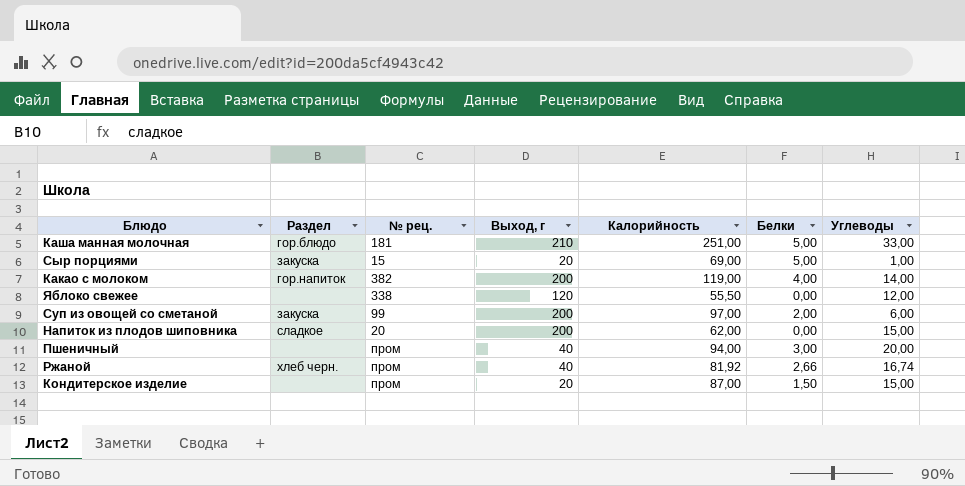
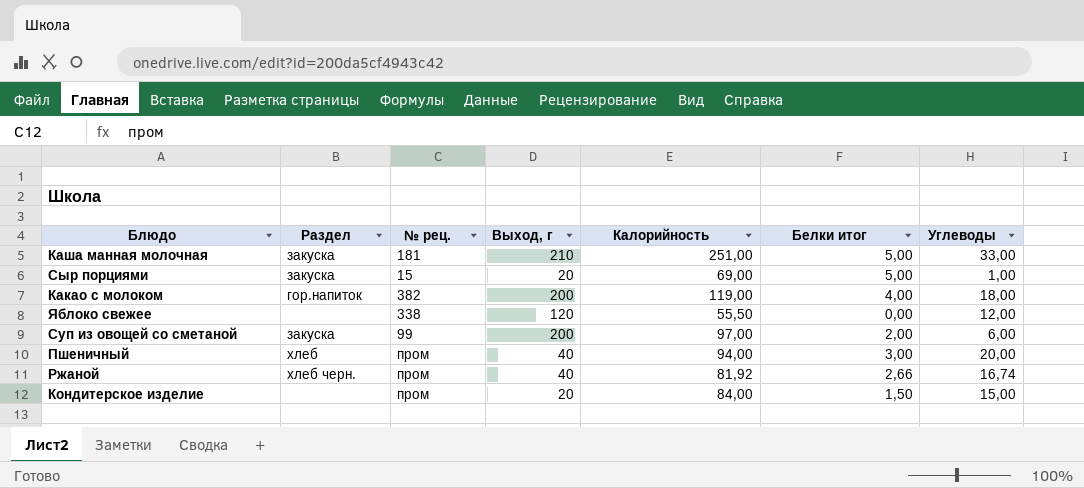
column name: Белки -> Белки итог
row Напиток из плодов шиповника: сладкое | 20 | 200 | 62,00 | 0,00 | 15,00 -> none
Каша манная молочная | Раздел: гор.блюдо -> закуска
Какао с молоком | Углеводы: 14,00 -> 18,00
Пшеничный | Раздел: none -> хлеб
Кондитерское изделие | Калорийность: 87,00 -> 84,00

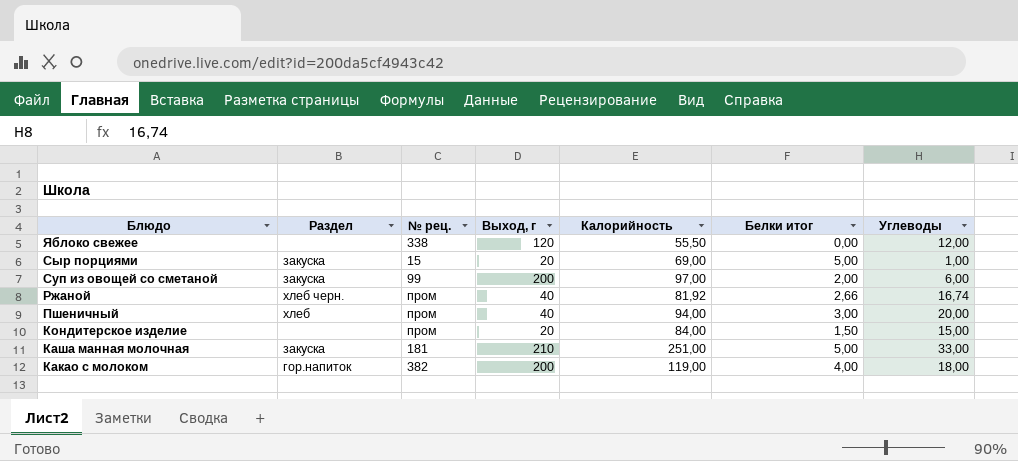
row order: none -> Блюдо descending

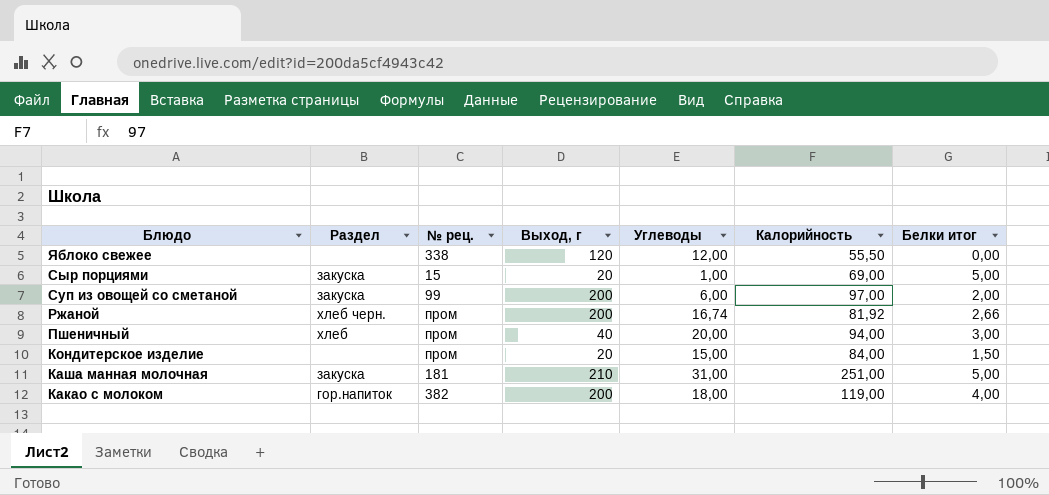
column Углеводы | position: 7 -> 5
Ржаной | Выход, г: 40 -> 200
Каша манная молочная | Углеводы: 33,00 -> 31,00

